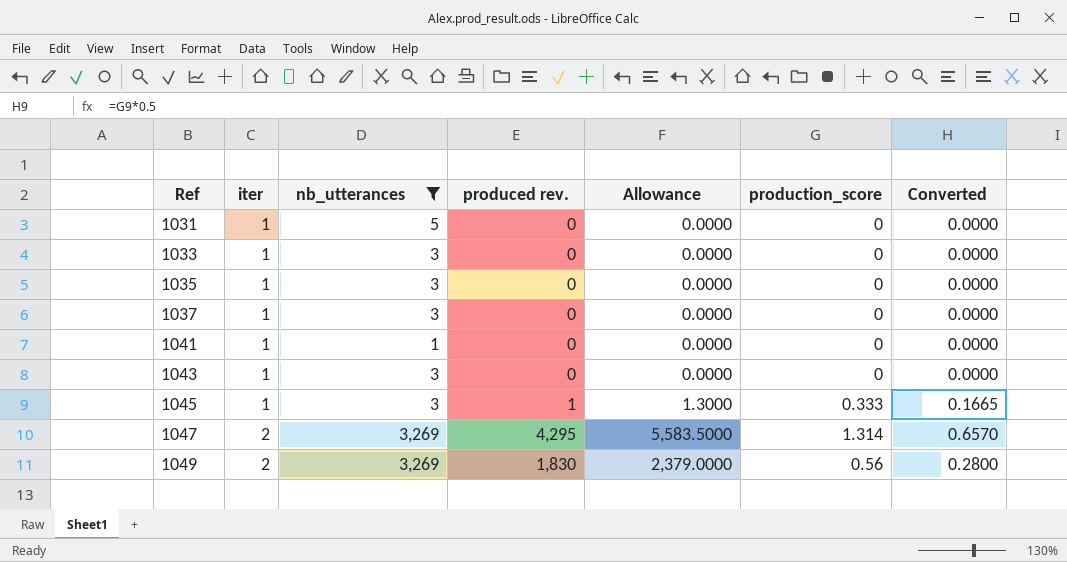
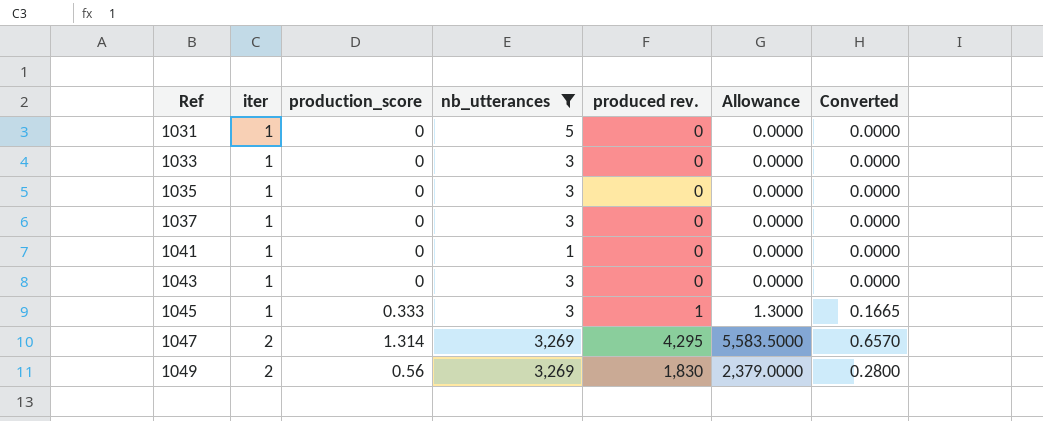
column production_score | position: 6 -> 3

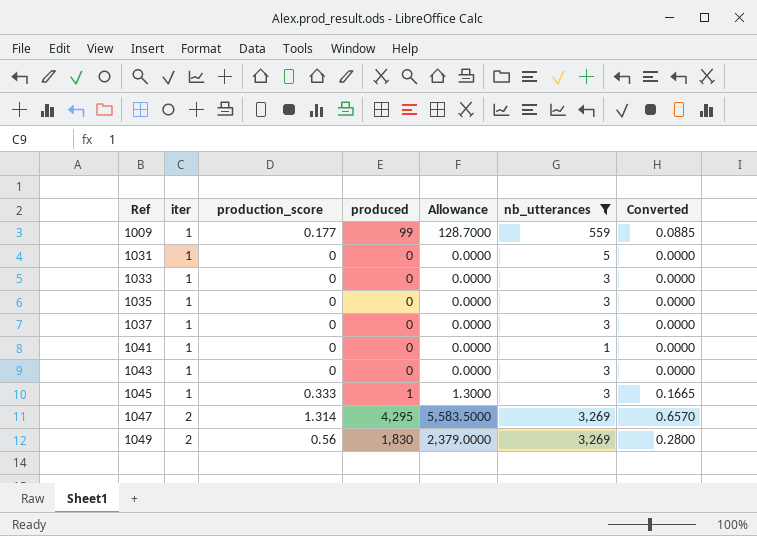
column name: produced rev. -> produced
column nb_utterances | position: 4 -> 6
row 1009: none -> 1 | 0.177 | 99 | 128.7000 | 559 | 0.0885

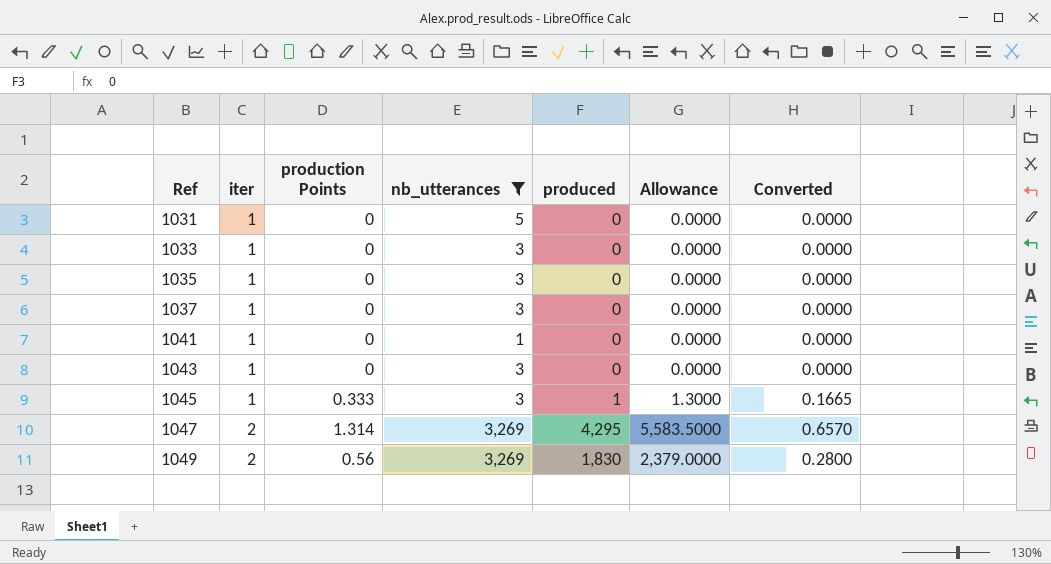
column name: production_score -> production Points
column nb_utterances | position: 6 -> 4
row 1009: 1 | 0.177 | 99 | 128.7000 | 559 | 0.0885 -> none

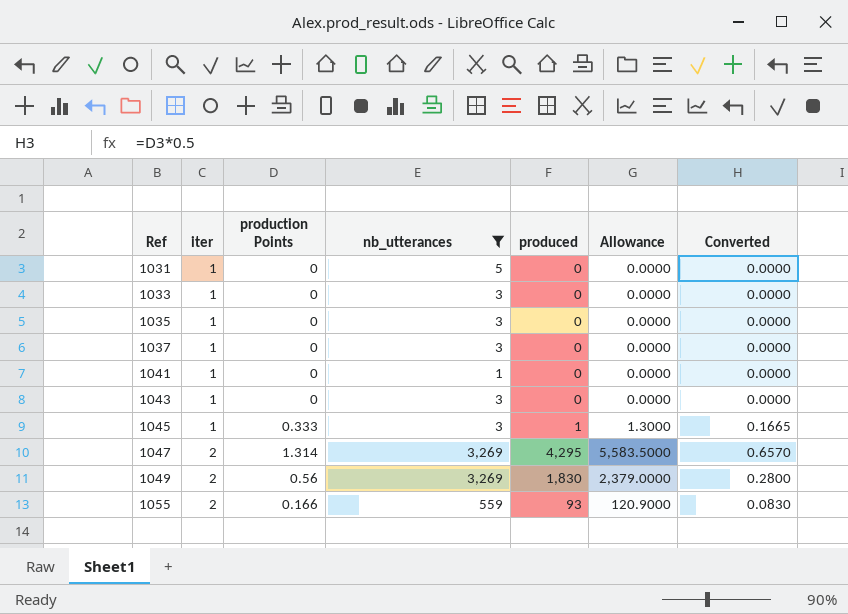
row 1055: none -> 2 | 0.166 | 559 | 93 | 120.9000 | 0.0830

